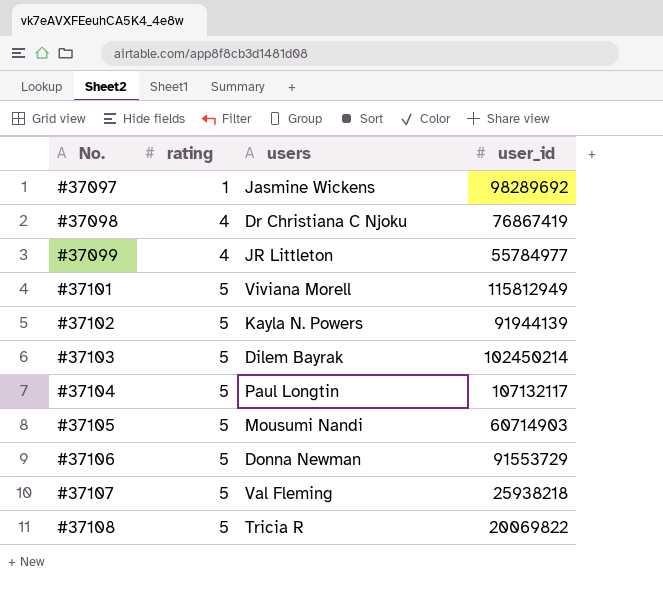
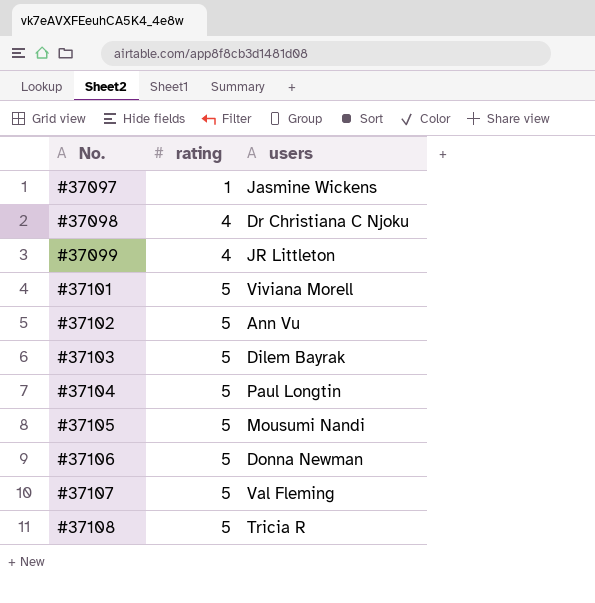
column user_id | position: 4 -> none
#37102 | users: Kayla N. Powers -> Ann Vu

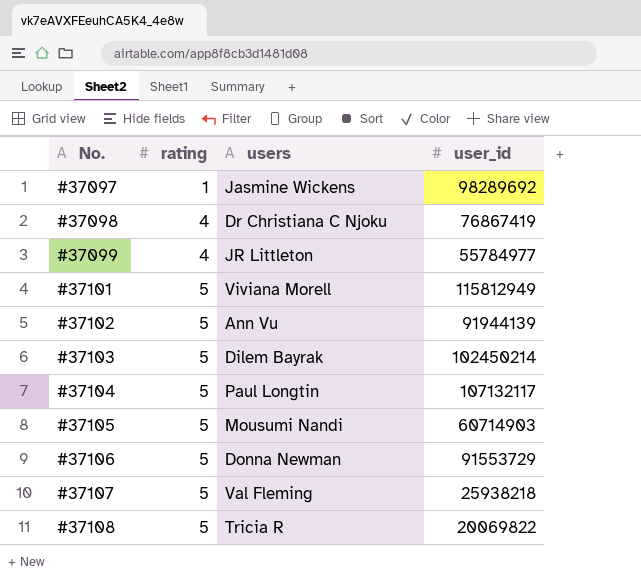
column user_id | position: none -> 4

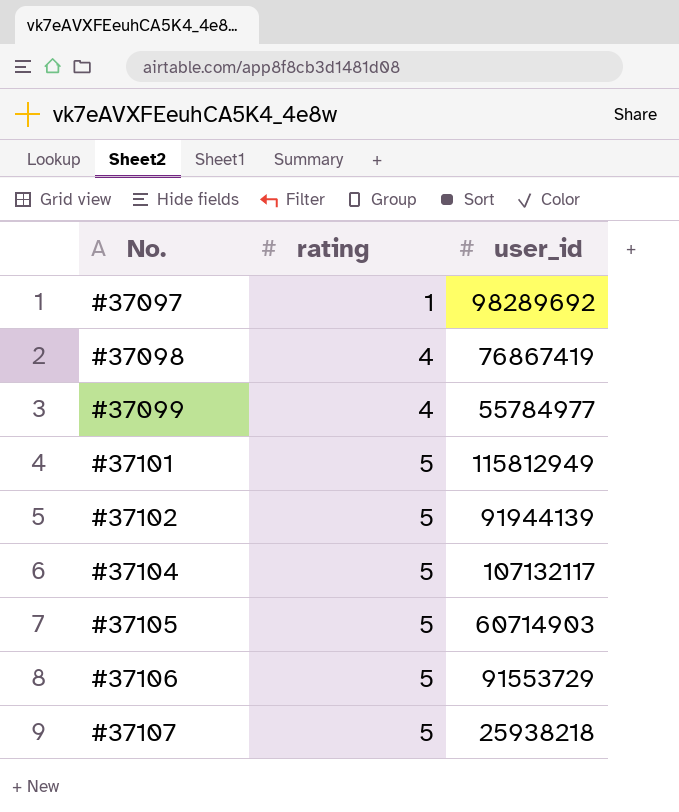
column users | position: 3 -> none
row #37103: 5 | Dilem Bayrak | 102450214 -> none
row #37108: 5 | Tricia R | 20069822 -> none

